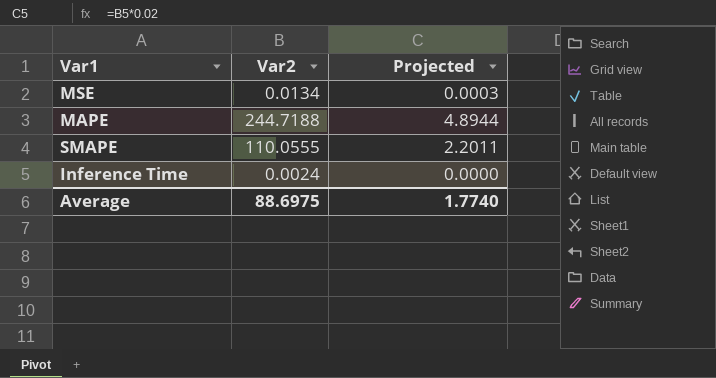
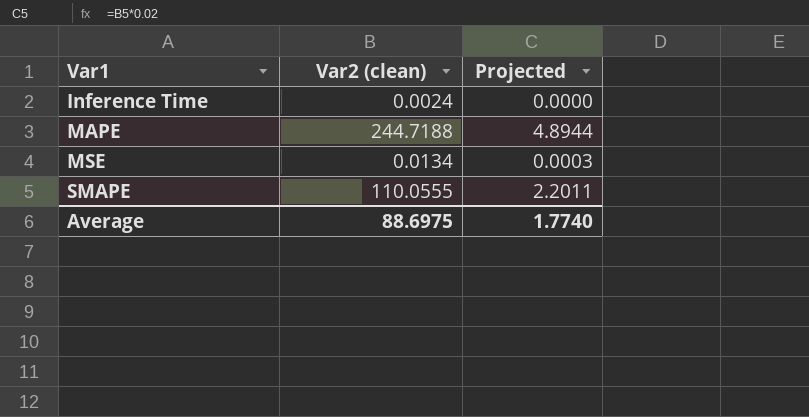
row order: none -> Var1 ascending
column name: Var2 -> Var2 (clean)

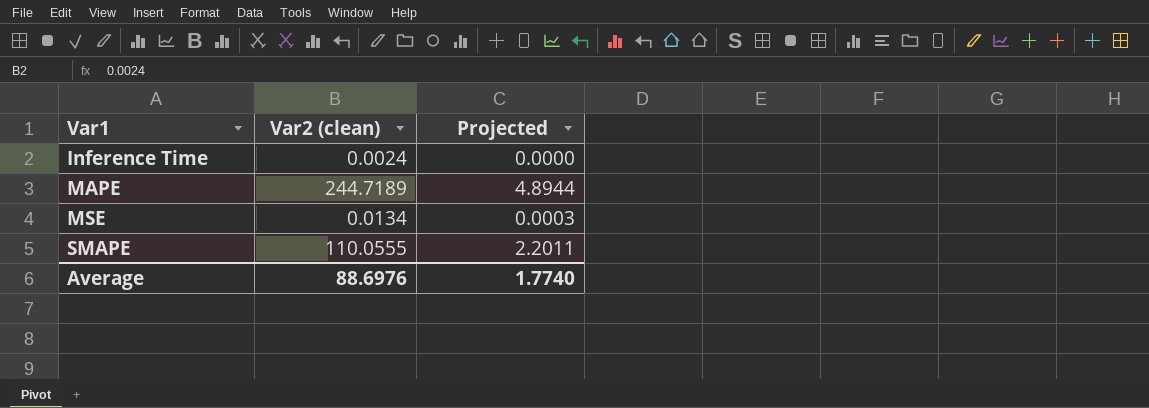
MAPE | Var2 (clean): 244.7188 -> 244.7189
Average | Var2 (clean): 88.6975 -> 88.6976

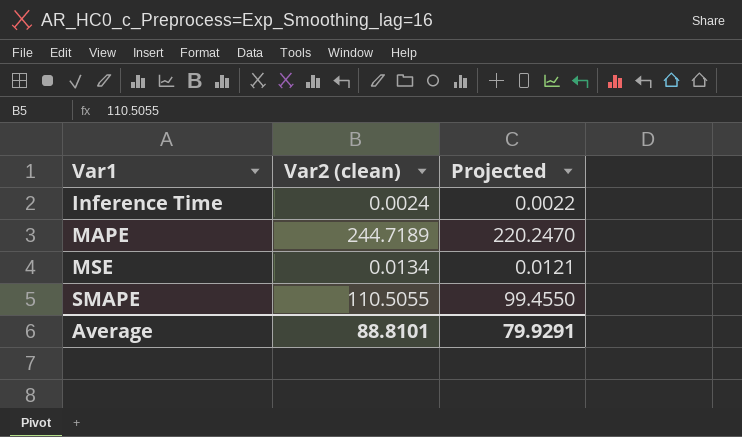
column Projected | formula: [Var2 (clean)] * 0.02 -> [Var2 (clean)] * 0.9
SMAPE | Var2 (clean): 110.0555 -> 110.5055
Average | Var2 (clean): 88.6976 -> 88.8101
Average | Projected: 1.7740 -> 79.9291

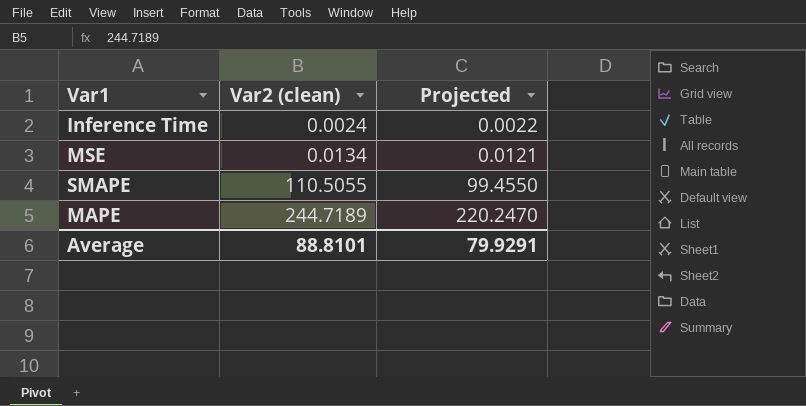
row order: Var1 ascending -> Var2 (clean) ascending

